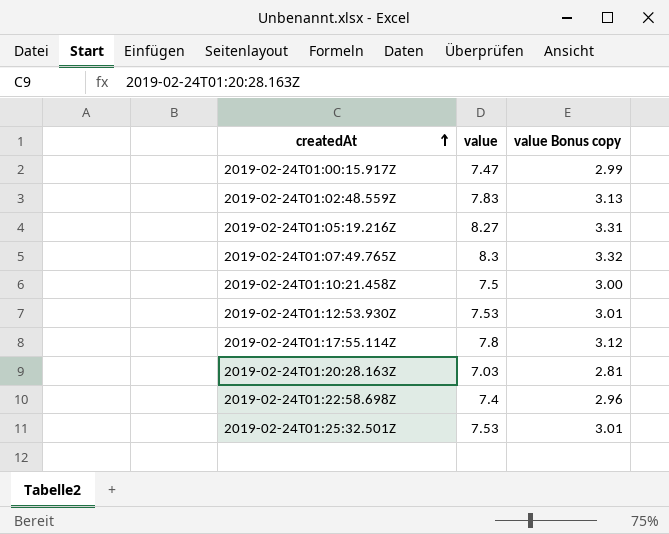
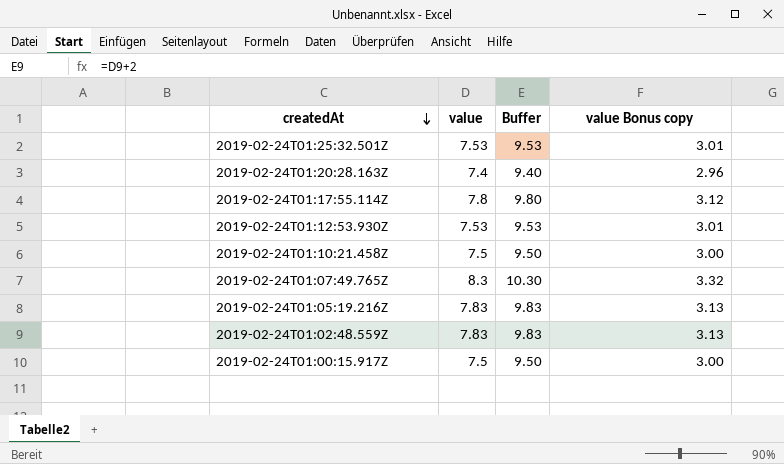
row order: createdAt ascending -> createdAt descending
column Buffer | formula: none -> [value] + 2
row 2019-02-24T01:22:58.698Z: 7.4 | 2.96 -> none
2019-02-24T01:20:28.163Z | value: 7.03 -> 7.4
2019-02-24T01:20:28.163Z | value Bonus copy: 2.81 -> 2.96
2019-02-24T01:05:19.216Z | value: 8.27 -> 7.83
2019-02-24T01:05:19.216Z | value Bonus copy: 3.31 -> 3.13
2019-02-24T01:00:15.917Z | value: 7.47 -> 7.5
2019-02-24T01:00:15.917Z | value Bonus copy: 2.99 -> 3.00

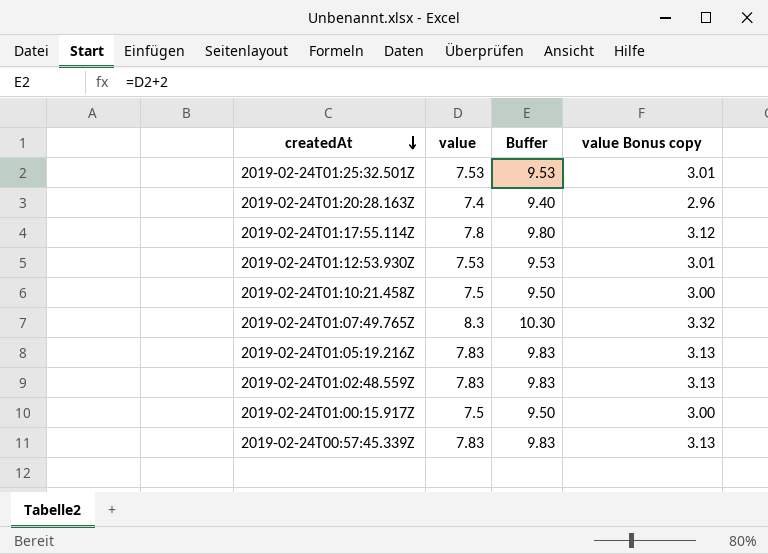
row 2019-02-24T00:57:45.339Z: none -> 7.83 | 9.83 | 3.13

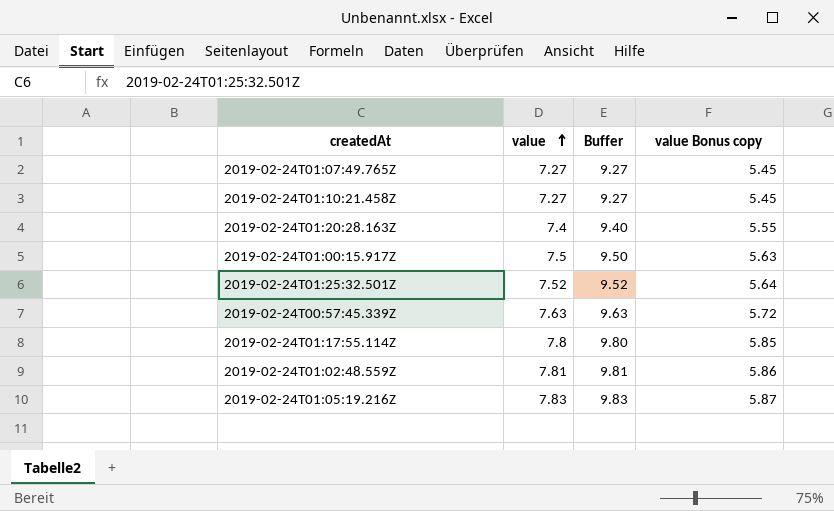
row order: createdAt descending -> value ascending
column value Bonus copy | formula: [value] * 0.4 -> [value] * 0.75
row 2019-02-24T01:12:53.930Z: 7.53 | 9.53 | 3.01 -> none
2019-02-24T01:07:49.765Z | value: 8.3 -> 7.27
2019-02-24T01:07:49.765Z | Buffer: 10.30 -> 9.27
2019-02-24T01:10:21.458Z | value: 7.5 -> 7.27
2019-02-24T01:10:21.458Z | Buffer: 9.50 -> 9.27
2019-02-24T01:25:32.501Z | value: 7.53 -> 7.52
2019-02-24T01:25:32.501Z | Buffer: 9.53 -> 9.52
2019-02-24T00:57:45.339Z | value: 7.83 -> 7.63
2019-02-24T00:57:45.339Z | Buffer: 9.83 -> 9.63
2019-02-24T01:02:48.559Z | value: 7.83 -> 7.81
2019-02-24T01:02:48.559Z | Buffer: 9.83 -> 9.81

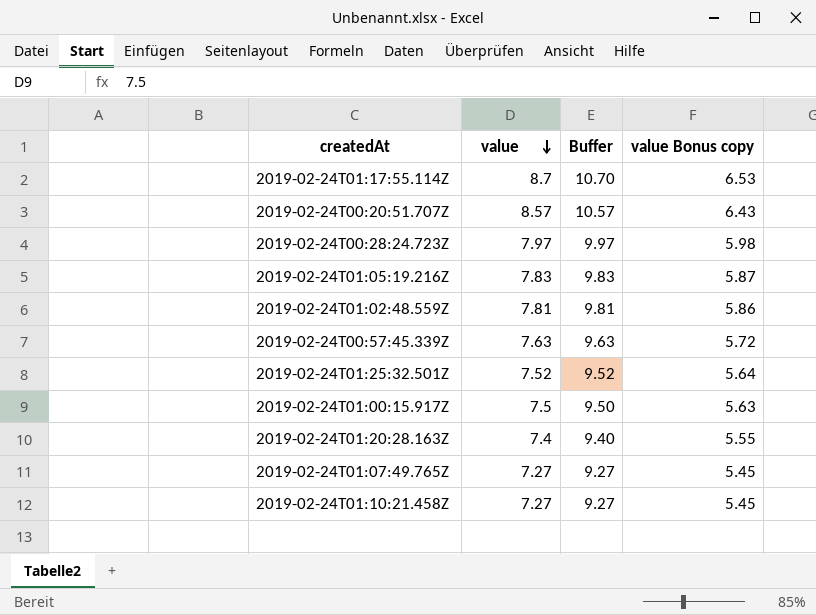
row order: value ascending -> value descending
2019-02-24T01:17:55.114Z | value: 7.8 -> 8.7
2019-02-24T01:17:55.114Z | Buffer: 9.80 -> 10.70
2019-02-24T01:17:55.114Z | value Bonus copy: 5.85 -> 6.53
row 2019-02-24T00:20:51.707Z: none -> 8.57 | 10.57 | 6.43
row 2019-02-24T00:28:24.723Z: none -> 7.97 | 9.97 | 5.98

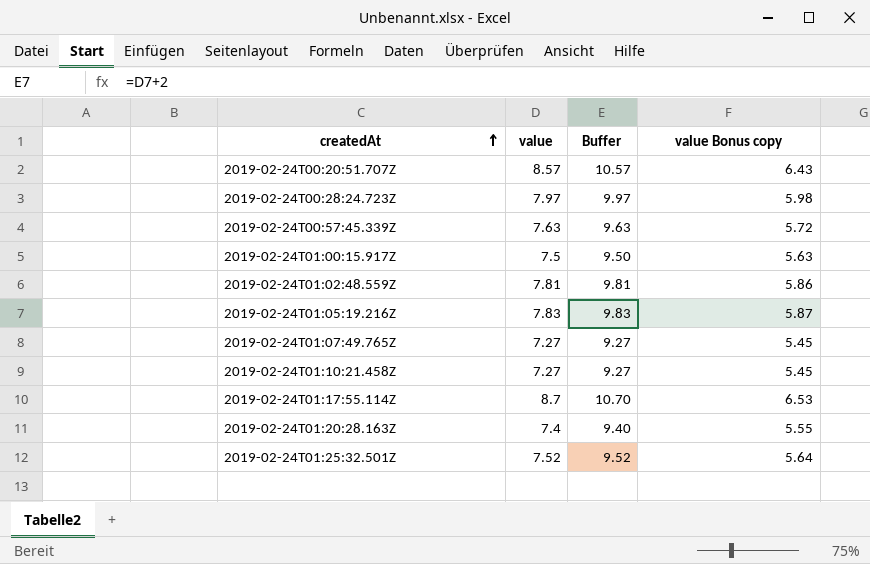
row order: value descending -> createdAt ascending

